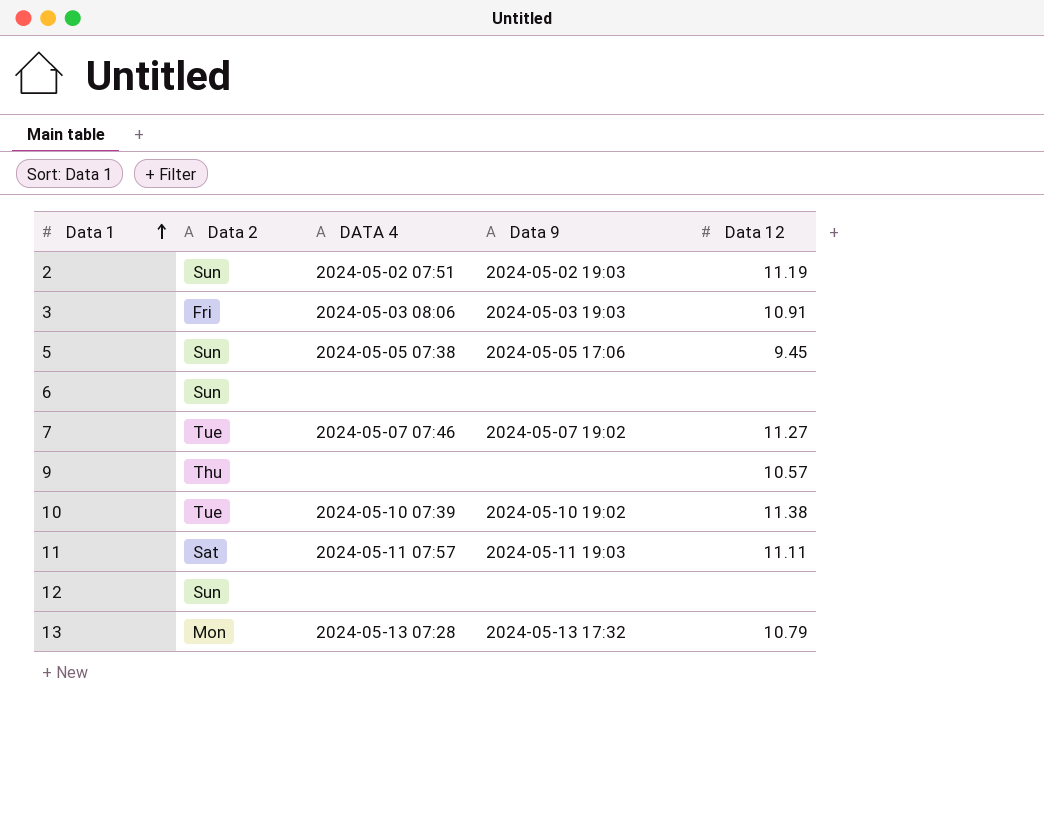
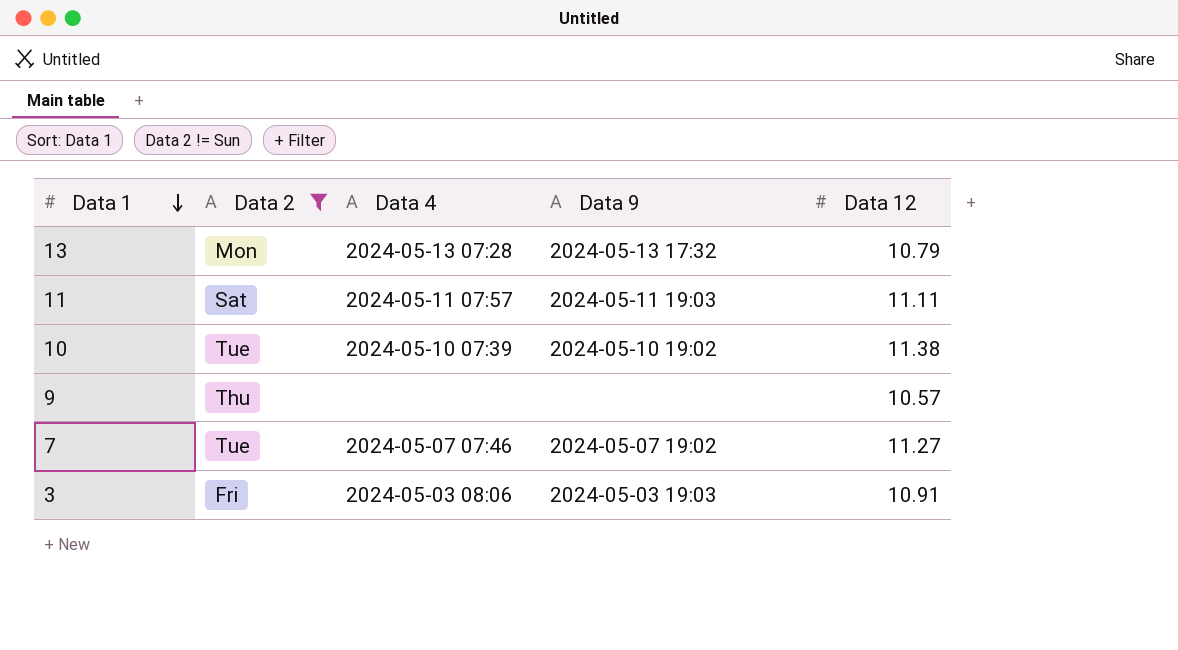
filter: none -> Data 2 != Sun
row order: Data 1 ascending -> Data 1 descending
column name: DATA 4 -> Data 4

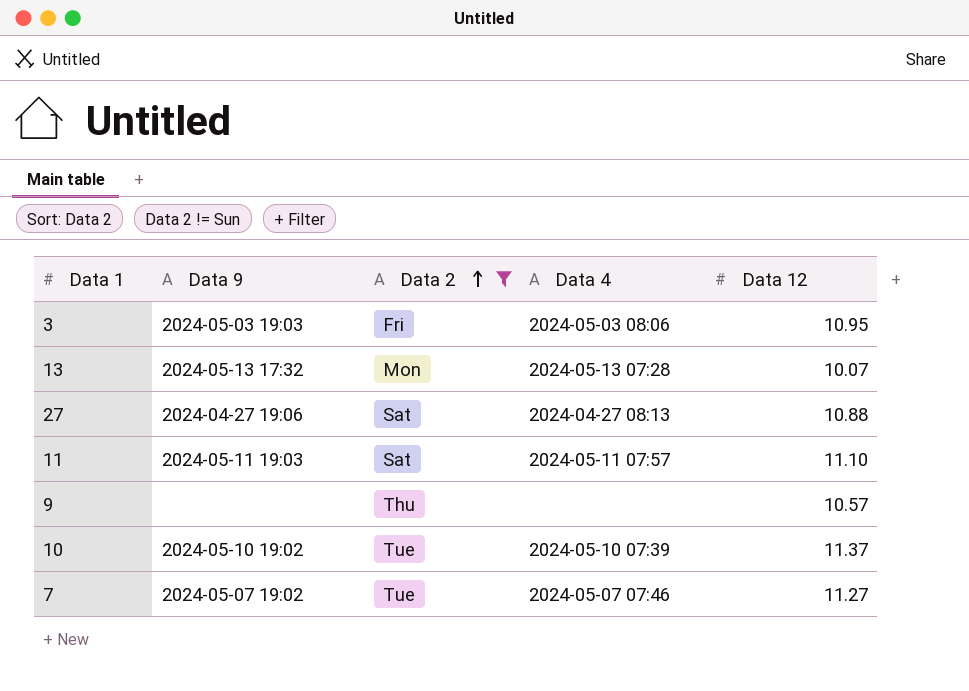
row order: Data 1 descending -> Data 2 ascending
column Data 9 | position: 4 -> 2
3 | Data 12: 10.91 -> 10.95
13 | Data 12: 10.79 -> 10.07
row 27: none -> 2024-04-27 19:06 | Sat | 2024-04-27 08:13 | 10.88
11 | Data 12: 11.11 -> 11.10
10 | Data 12: 11.38 -> 11.37

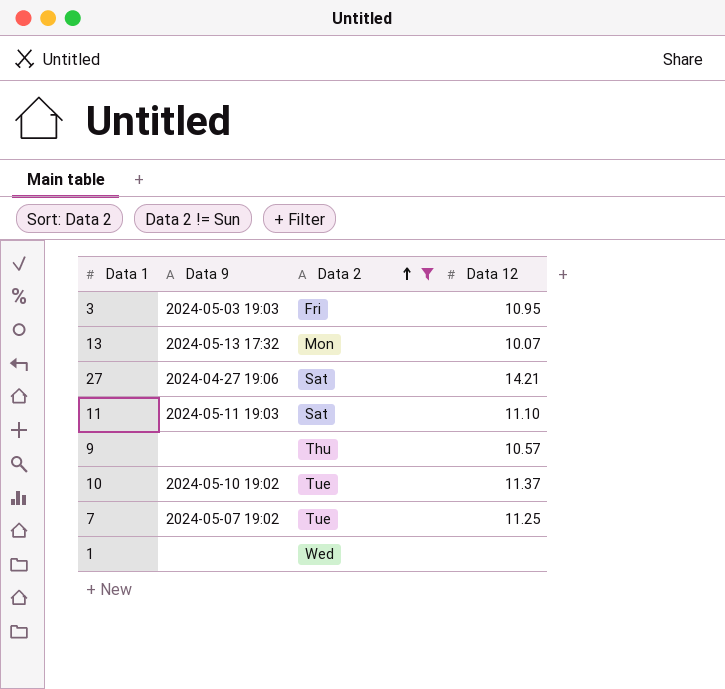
column Data 4 | position: 4 -> none
27 | Data 12: 10.88 -> 14.21
7 | Data 12: 11.27 -> 11.25
row 1: none -> none | Wed | none

